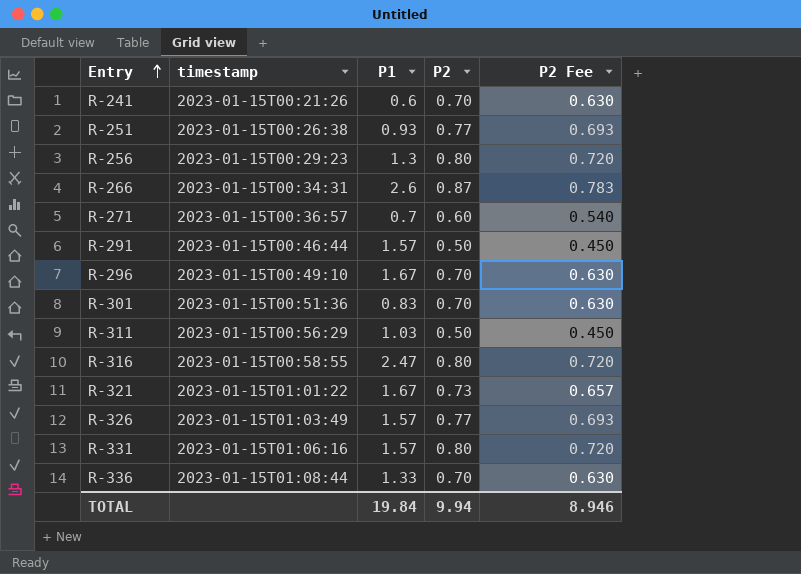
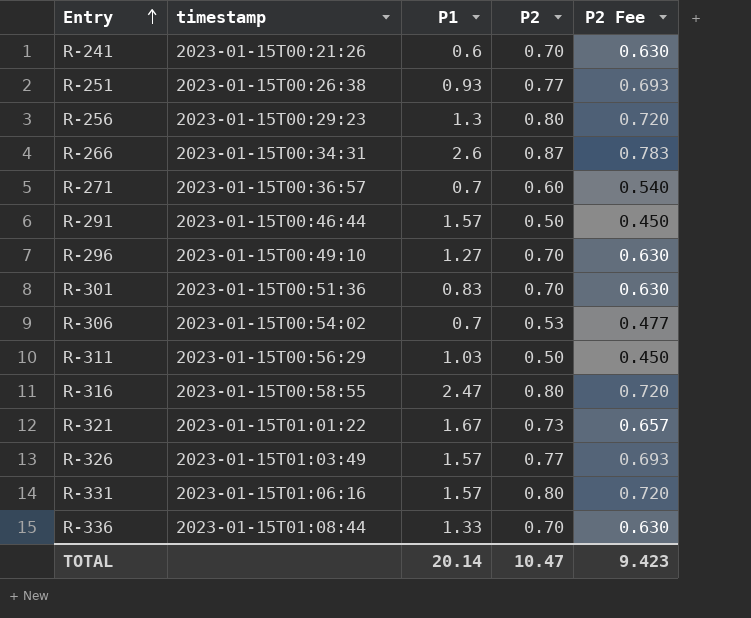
R-296 | P1: 1.67 -> 1.27
row R-306: none -> 2023-01-15T00:54:02 | 0.7 | 0.53 | 0.477
TOTAL | P1: 19.84 -> 20.14
TOTAL | P2: 9.94 -> 10.47
TOTAL | P2 Fee: 8.946 -> 9.423

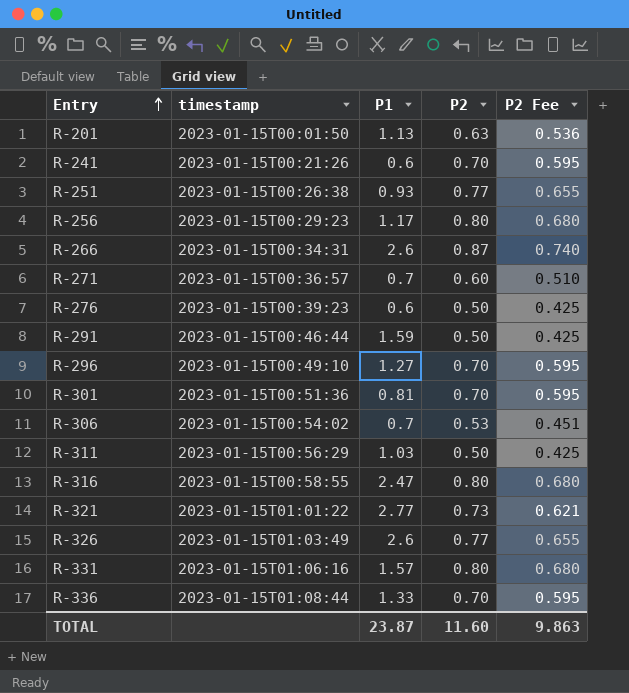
column P2 Fee | formula: [P2] * 0.9 -> [P2] * 0.85
row R-201: none -> 2023-01-15T00:01:50 | 1.13 | 0.63 | 0.536
R-256 | P1: 1.3 -> 1.17
row R-276: none -> 2023-01-15T00:39:23 | 0.6 | 0.50 | 0.425
R-291 | P1: 1.57 -> 1.59
R-301 | P1: 0.83 -> 0.81
R-321 | P1: 1.67 -> 2.77
R-326 | P1: 1.57 -> 2.6
TOTAL | P1: 20.14 -> 23.87
TOTAL | P2: 10.47 -> 11.60
TOTAL | P2 Fee: 9.423 -> 9.863

